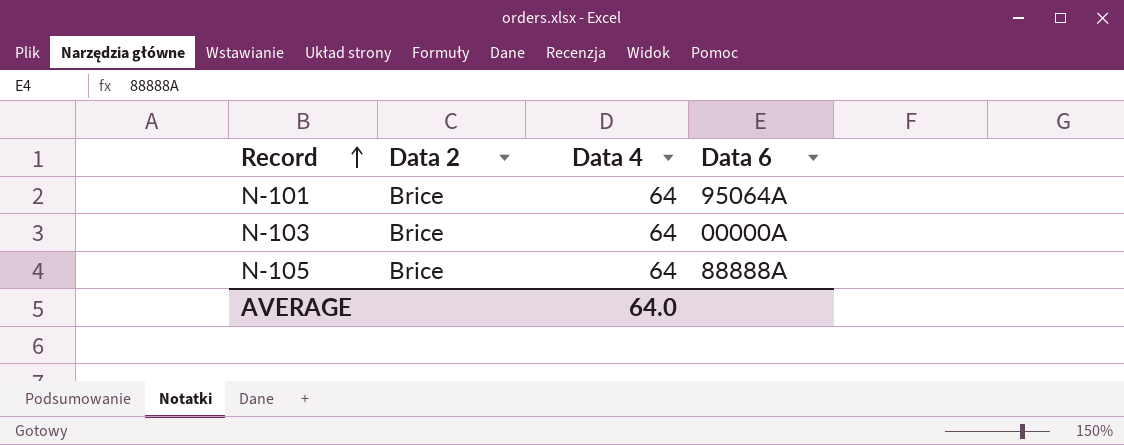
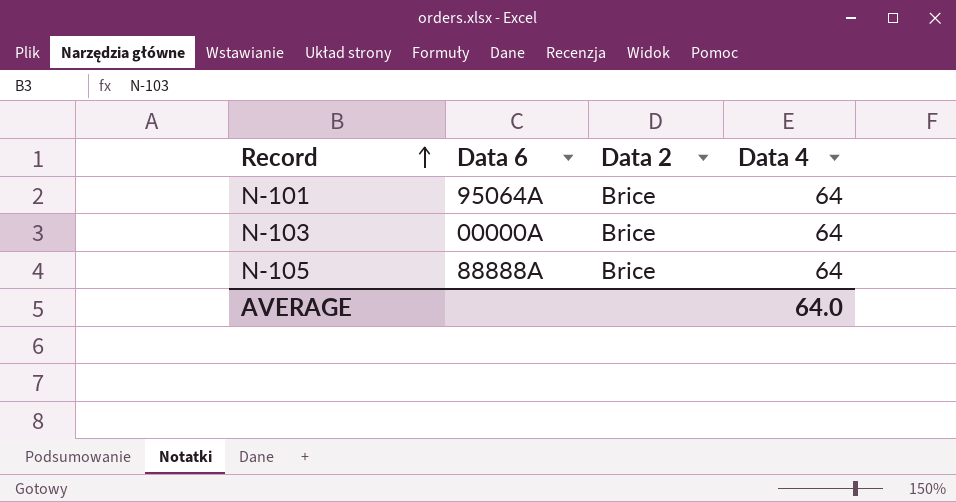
column Data 6 | position: 4 -> 2

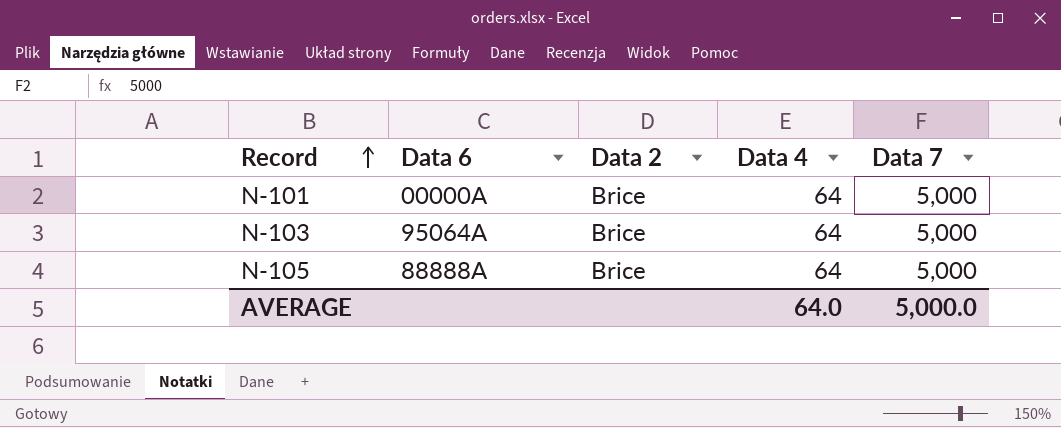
column Data 7 | position: none -> 5
N-101 | Data 6: 95064A -> 00000A
N-103 | Data 6: 00000A -> 95064A

